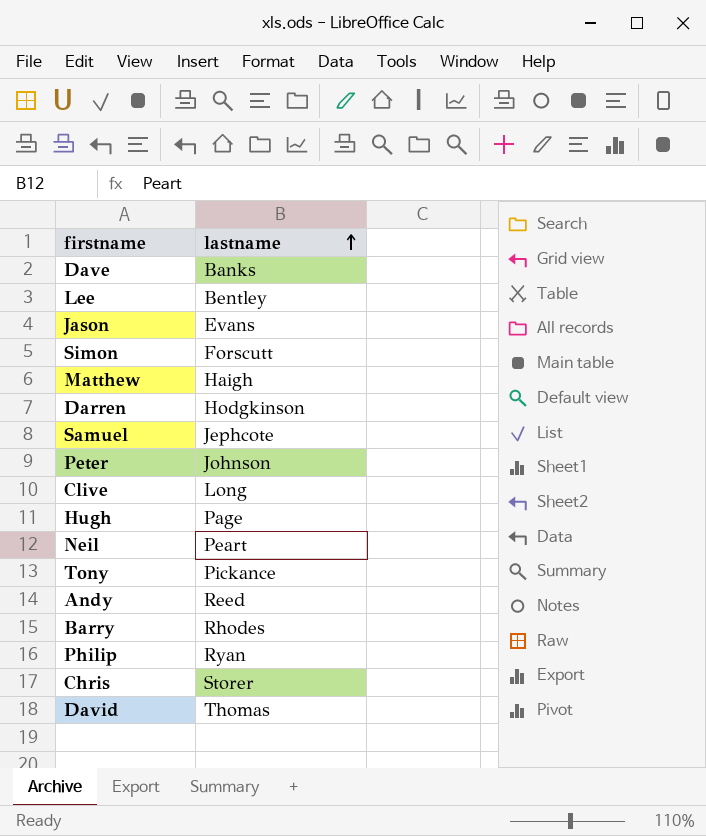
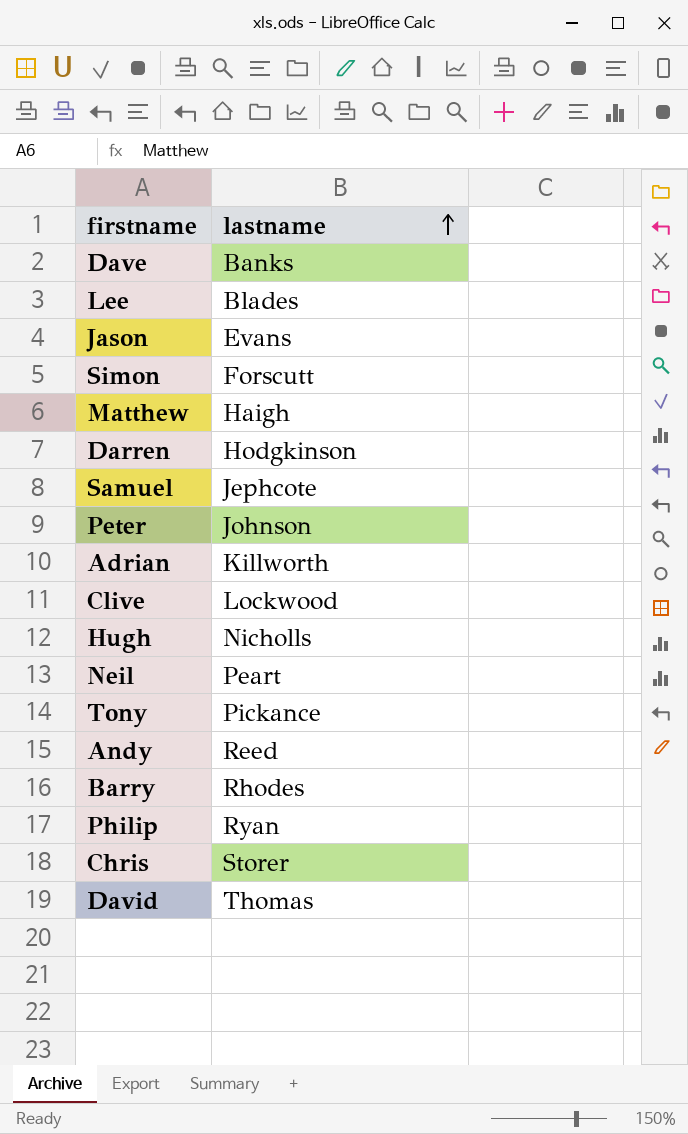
Lee | lastname: Bentley -> Blades
row Adrian: none -> Killworth
Clive | lastname: Long -> Lockwood
Hugh | lastname: Page -> Nicholls

